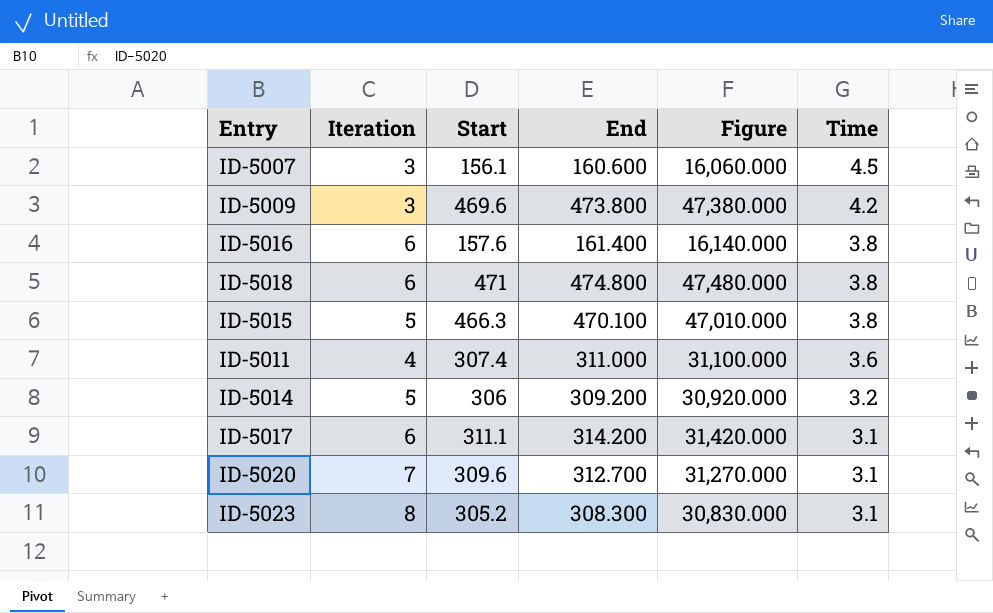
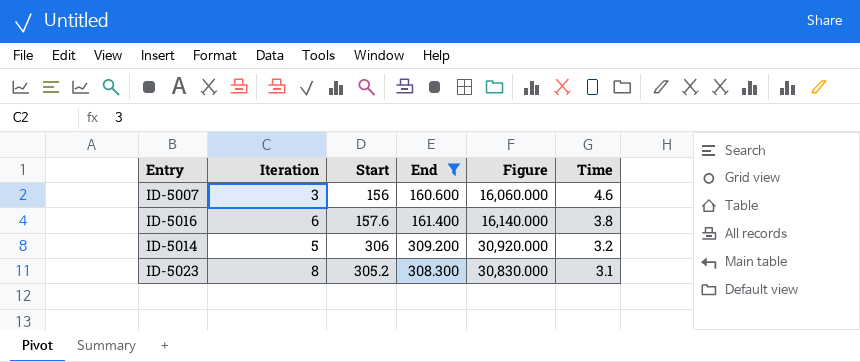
filter: none -> End <= 309.200
ID-5007 | Start: 156.1 -> 156
ID-5007 | Time: 4.5 -> 4.6

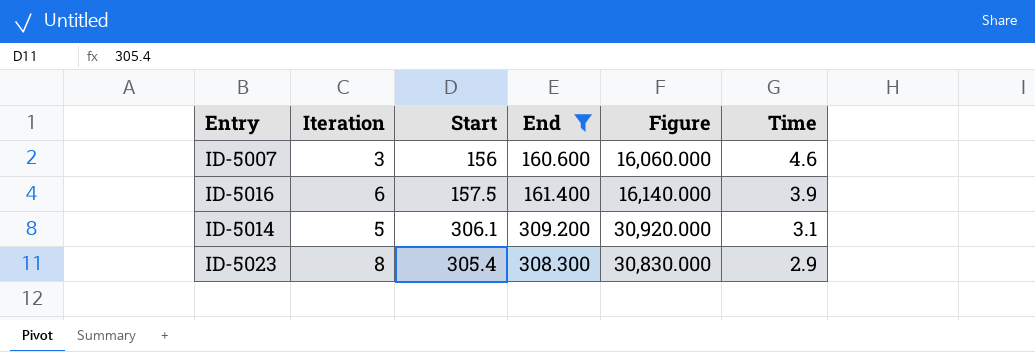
ID-5016 | Start: 157.6 -> 157.5
ID-5016 | Time: 3.8 -> 3.9
ID-5014 | Start: 306 -> 306.1
ID-5014 | Time: 3.2 -> 3.1
ID-5023 | Start: 305.2 -> 305.4
ID-5023 | Time: 3.1 -> 2.9

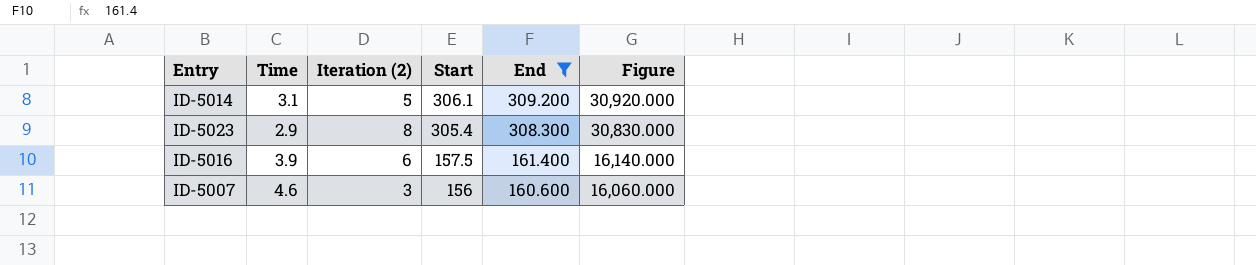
row order: Time descending -> Start descending
column Time | position: 6 -> 2
column name: Iteration -> Iteration (2)

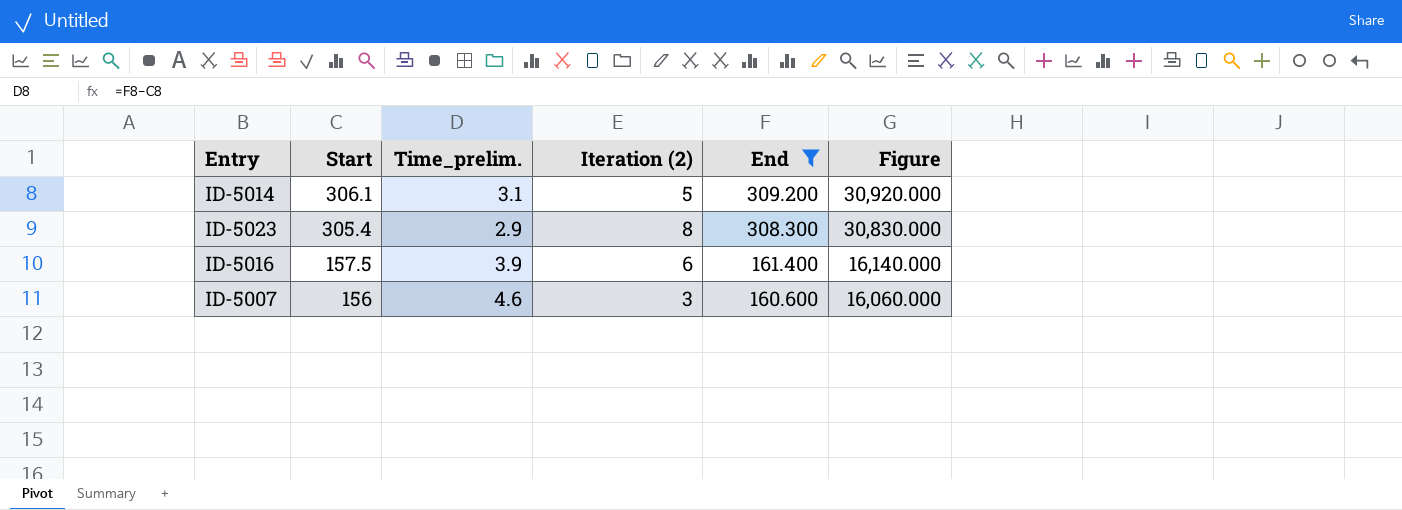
column Start | position: 4 -> 2
column name: Time -> Time_prelim.

